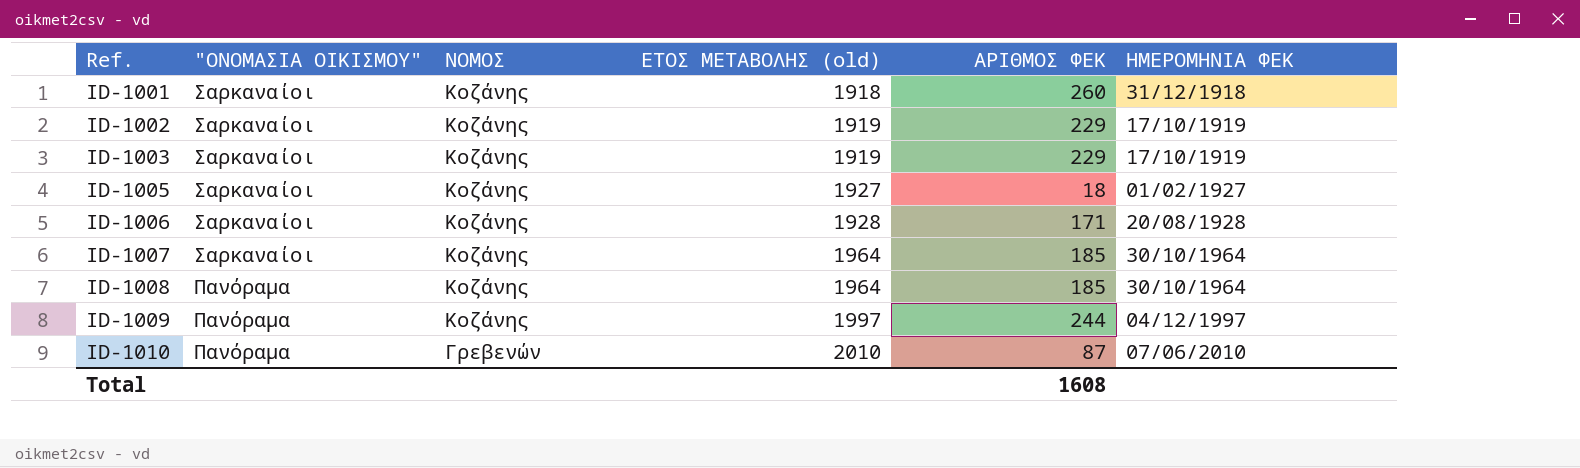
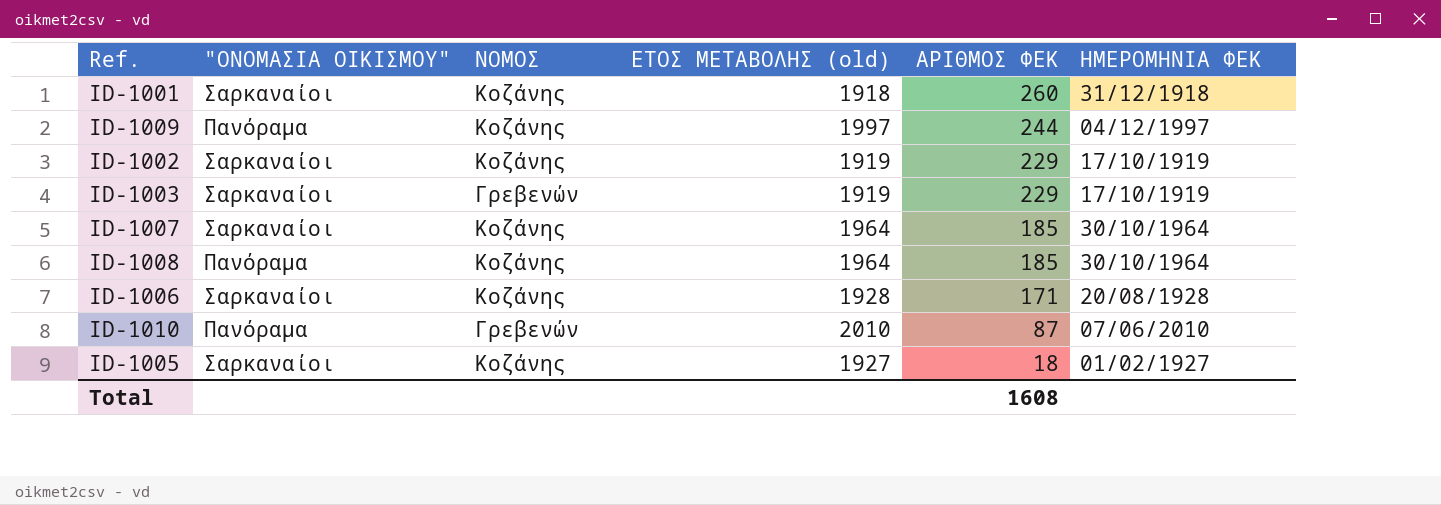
row order: Ref. ascending -> ΑΡΙΘΜΟΣ ΦΕΚ descending
ID-1003 | ΝΟΜΟΣ: Κοζάνης -> Γρεβενών

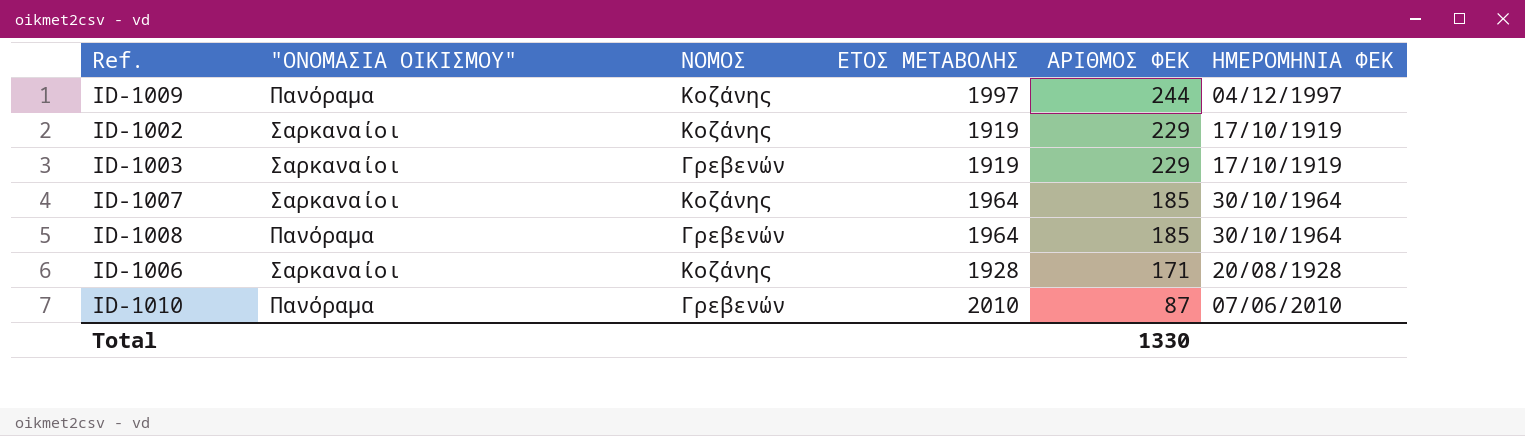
column name: ΕΤΟΣ ΜΕΤΑΒΟΛΗΣ (old) -> ΕΤΟΣ ΜΕΤΑΒΟΛΗΣ
row ID-1001: Σαρκαναίοι | Κοζάνης | 1918 | 260 | 31/12/1918 -> none
row ID-1005: Σαρκαναίοι | Κοζάνης | 1927 | 18 | 01/02/1927 -> none
ID-1008 | ΝΟΜΟΣ: Κοζάνης -> Γρεβενών
Total | ΑΡΙΘΜΟΣ ΦΕΚ: 1608 -> 1330

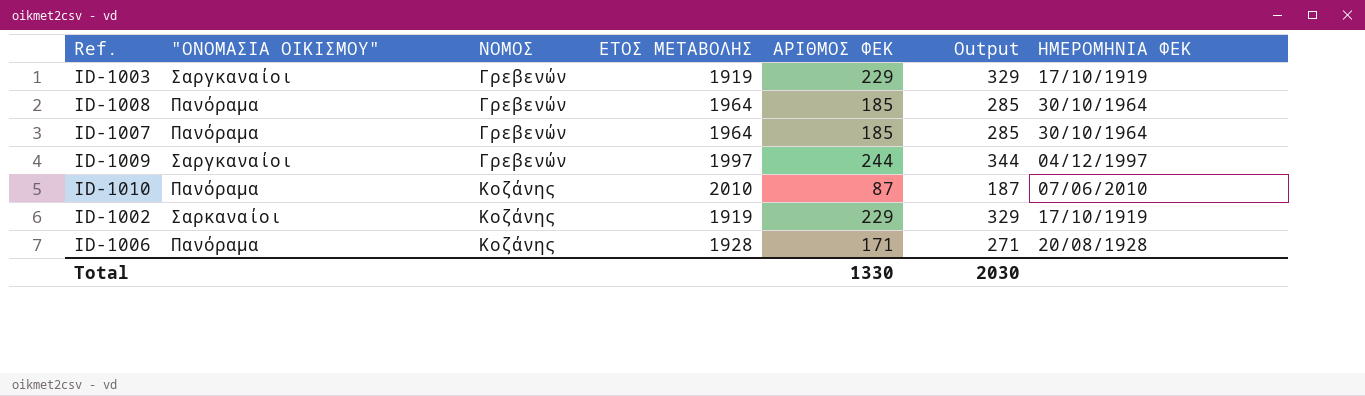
row order: ΑΡΙΘΜΟΣ ΦΕΚ descending -> ΝΟΜΟΣ ascending
column Output | formula: none -> [ΑΡΙΘΜΟΣ ΦΕΚ] + 100
ID-1003 | "ΟΝΟΜΑΣΙΑ ΟΙΚΙΣΜΟΥ": Σαρκαναίοι -> Σαργκαναίοι
ID-1007 | "ΟΝΟΜΑΣΙΑ ΟΙΚΙΣΜΟΥ": Σαρκαναίοι -> Πανόραμα
ID-1007 | ΝΟΜΟΣ: Κοζάνης -> Γρεβενών
ID-1009 | "ΟΝΟΜΑΣΙΑ ΟΙΚΙΣΜΟΥ": Πανόραμα -> Σαργκαναίοι
ID-1009 | ΝΟΜΟΣ: Κοζάνης -> Γρεβενών
ID-1010 | ΝΟΜΟΣ: Γρεβενών -> Κοζάνης
ID-1006 | "ΟΝΟΜΑΣΙΑ ΟΙΚΙΣΜΟΥ": Σαρκαναίοι -> Πανόραμα

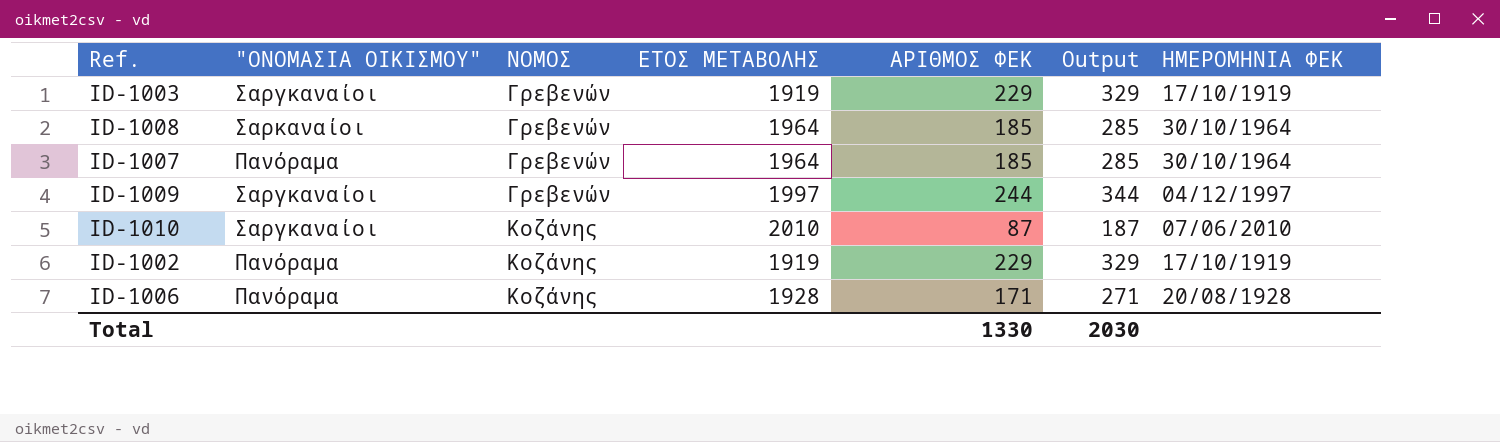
ID-1008 | "ΟΝΟΜΑΣΙΑ ΟΙΚΙΣΜΟΥ": Πανόραμα -> Σαρκαναίοι
ID-1010 | "ΟΝΟΜΑΣΙΑ ΟΙΚΙΣΜΟΥ": Πανόραμα -> Σαργκαναίοι
ID-1002 | "ΟΝΟΜΑΣΙΑ ΟΙΚΙΣΜΟΥ": Σαρκαναίοι -> Πανόραμα

